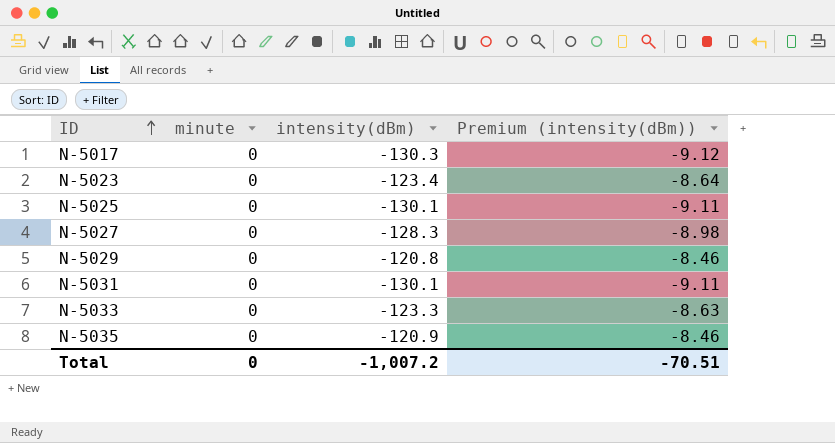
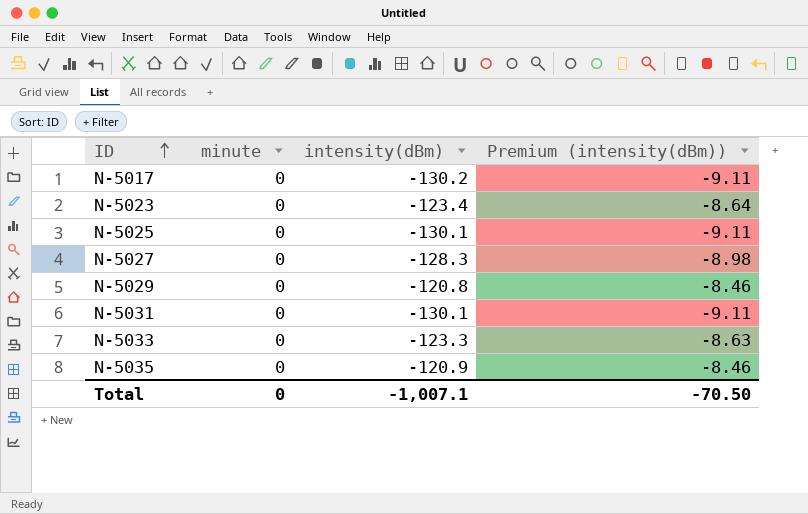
N-5017 | intensity(dBm): -130.3 -> -130.2
N-5017 | Premium (intensity(dBm)): -9.12 -> -9.11
Total | intensity(dBm): -1,007.2 -> -1,007.1
Total | Premium (intensity(dBm)): -70.51 -> -70.50

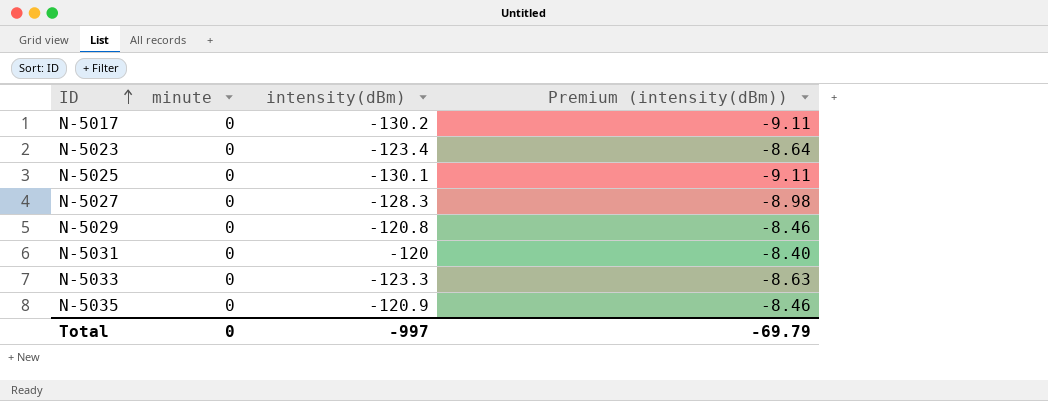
N-5031 | intensity(dBm): -130.1 -> -120
N-5031 | Premium (intensity(dBm)): -9.11 -> -8.40
Total | intensity(dBm): -1,007.1 -> -997
Total | Premium (intensity(dBm)): -70.50 -> -69.79

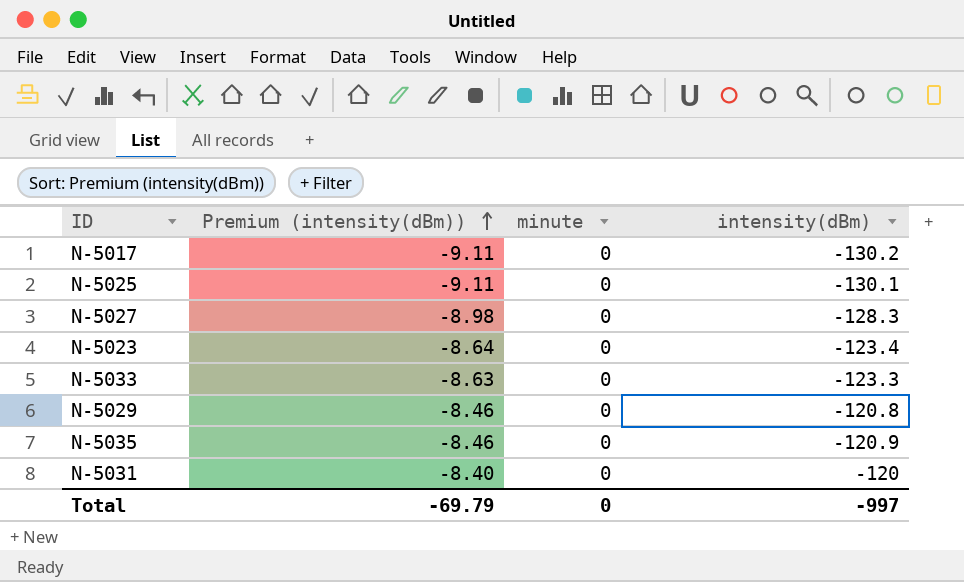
row order: ID ascending -> Premium (intensity(dBm)) ascending
column Premium (intensity(dBm)) | position: 4 -> 2

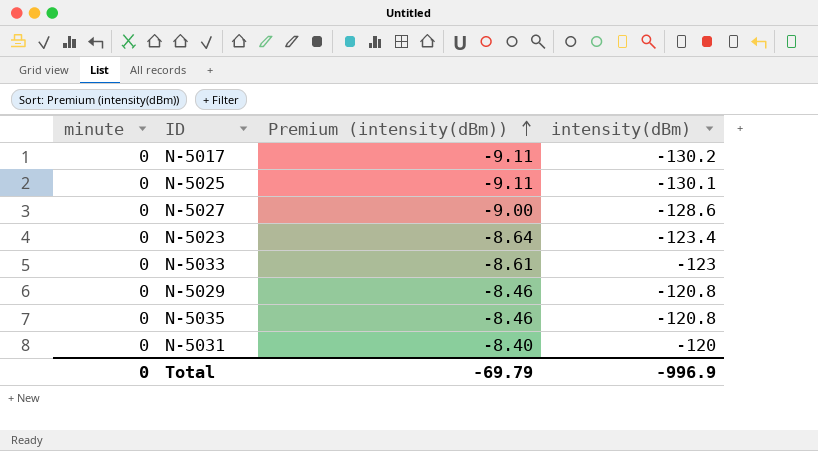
column minute | position: 3 -> 1
N-5027 | Premium (intensity(dBm)): -8.98 -> -9.00
N-5027 | intensity(dBm): -128.3 -> -128.6
N-5033 | Premium (intensity(dBm)): -8.63 -> -8.61
N-5033 | intensity(dBm): -123.3 -> -123
N-5035 | intensity(dBm): -120.9 -> -120.8
Total | intensity(dBm): -997 -> -996.9

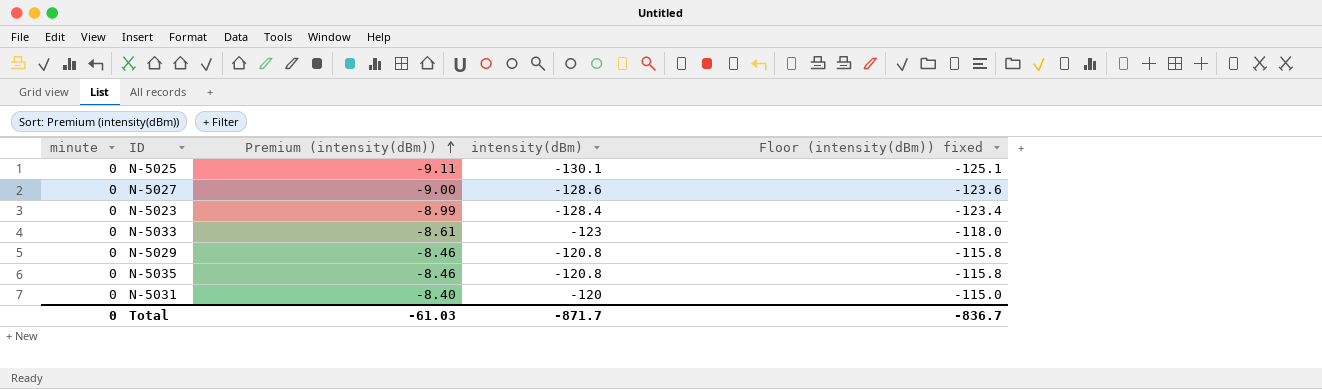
column Floor (intensity(dBm)) fixed | formula: none -> [intensity(dBm)] + 5
row N-5017: 0 | -9.11 | -130.2 -> none
N-5023 | Premium (intensity(dBm)): -8.64 -> -8.99
N-5023 | intensity(dBm): -123.4 -> -128.4
Total | Premium (intensity(dBm)): -69.79 -> -61.03
Total | intensity(dBm): -996.9 -> -871.7

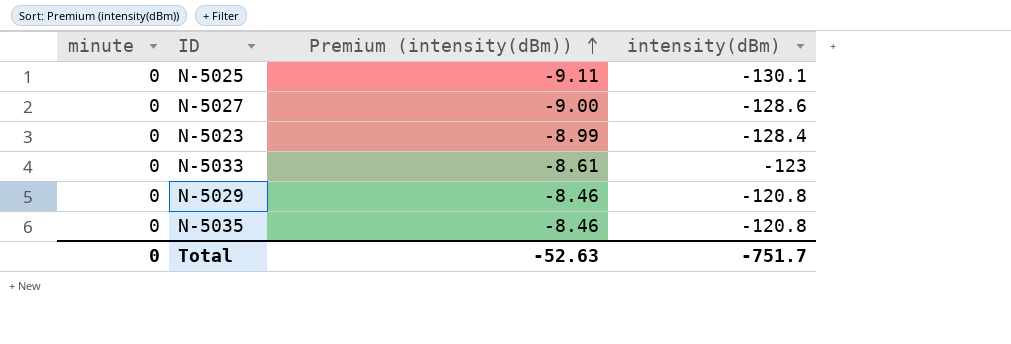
column Floor (intensity(dBm)) fixed | formula: [intensity(dBm)] + 5 -> none
row N-5031: 0 | -8.40 | -120 | -115.0 -> none
Total | Premium (intensity(dBm)): -61.03 -> -52.63
Total | intensity(dBm): -871.7 -> -751.7

